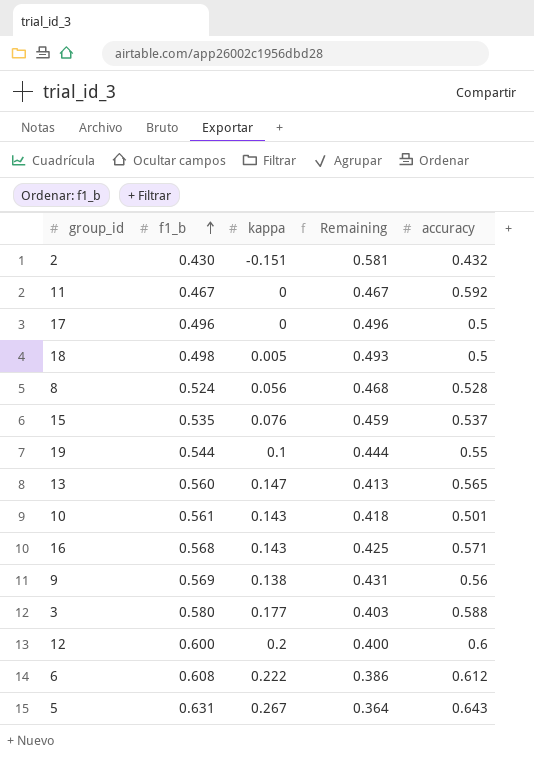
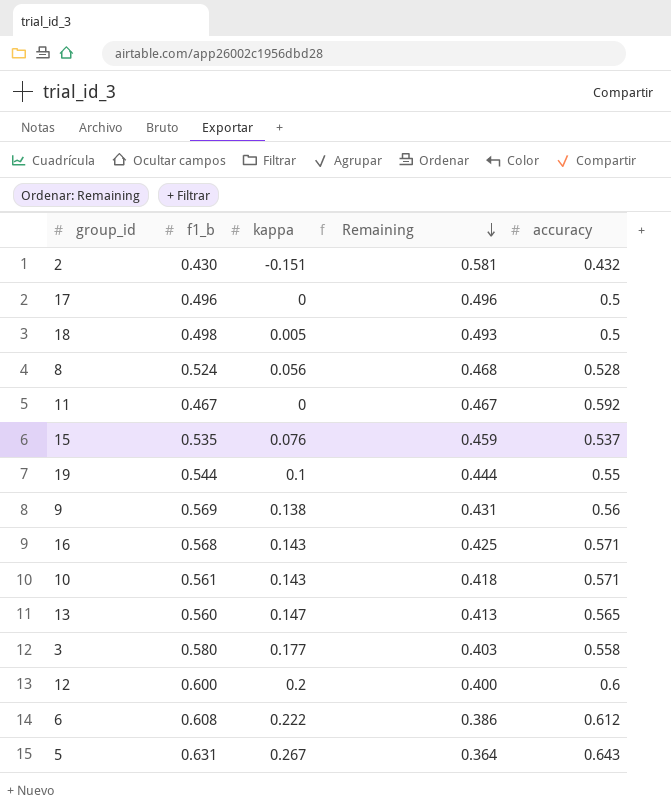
row order: f1_b ascending -> Remaining descending
10 | accuracy: 0.501 -> 0.571
3 | accuracy: 0.588 -> 0.558

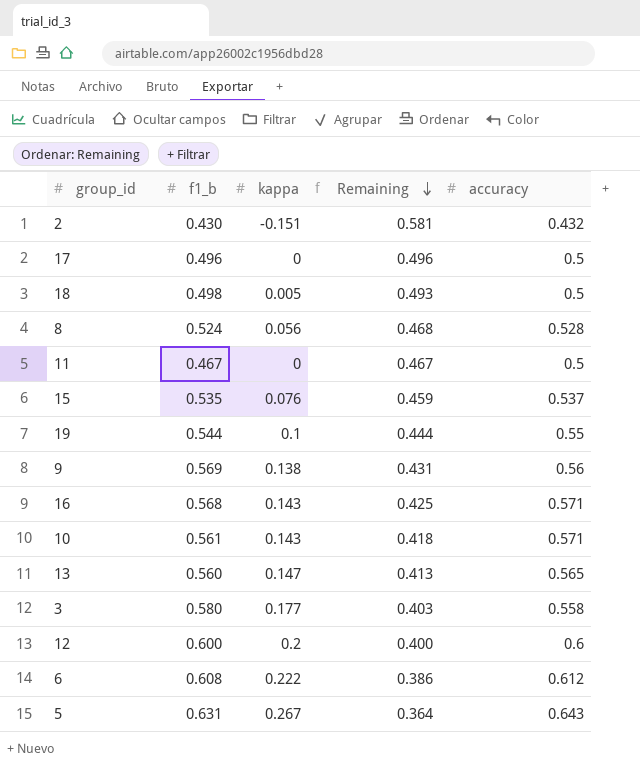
11 | accuracy: 0.592 -> 0.5

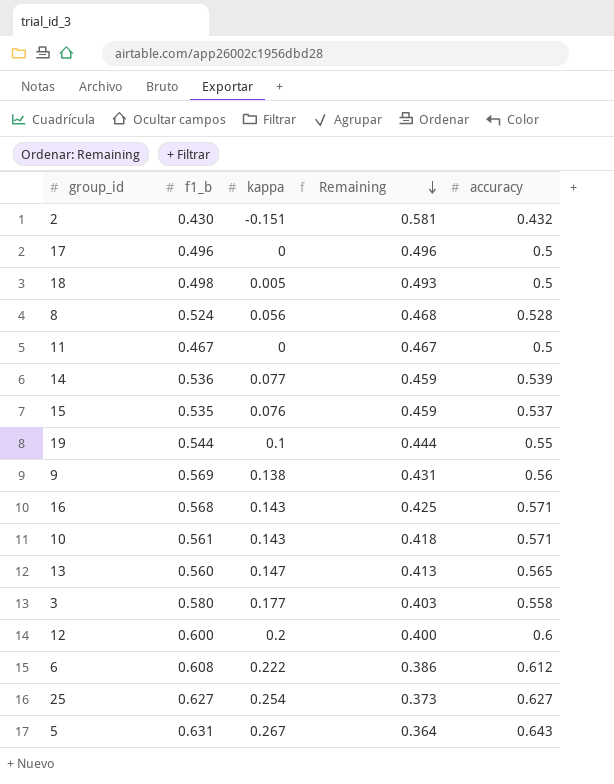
row 14: none -> 0.536 | 0.077 | 0.459 | 0.539
row 25: none -> 0.627 | 0.254 | 0.373 | 0.627

